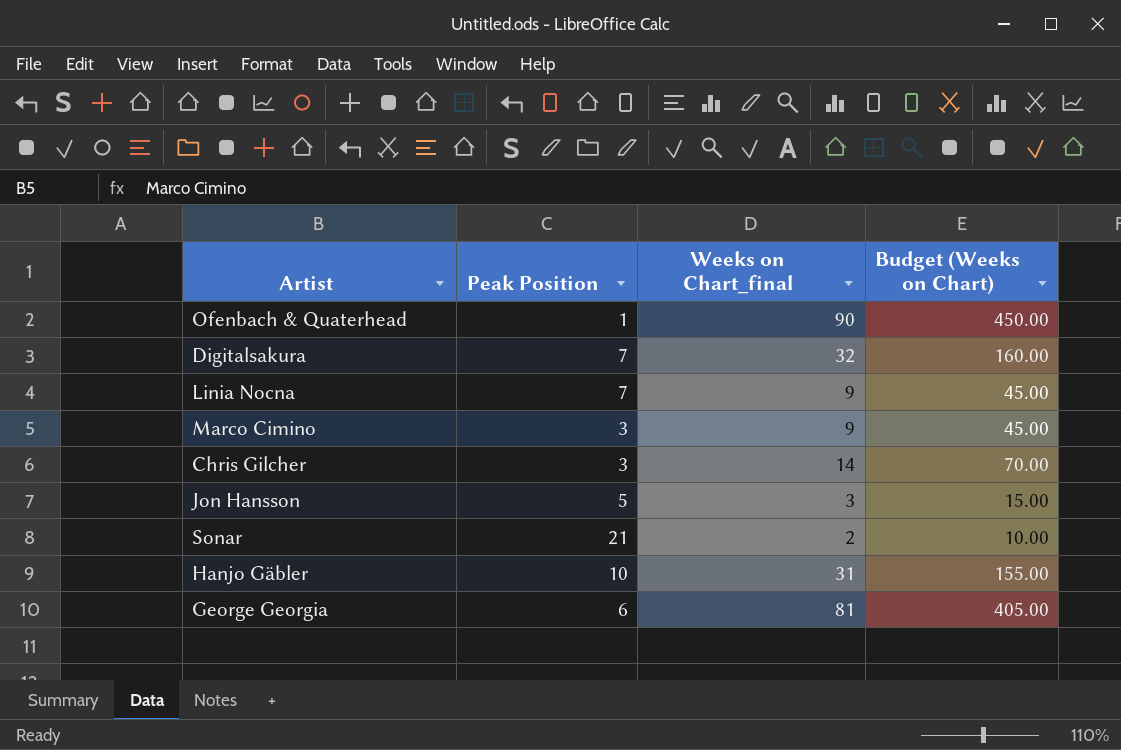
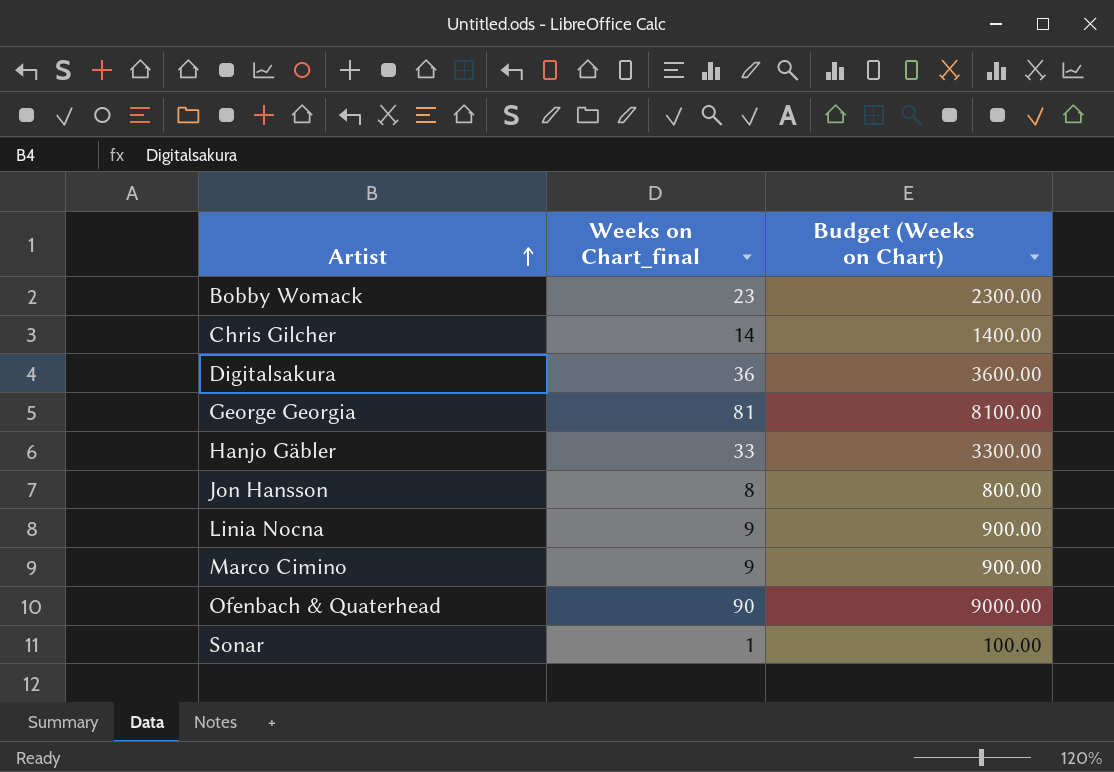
row order: none -> Artist ascending
column Peak Position | position: 2 -> none
column Budget (Weeks on Chart) | formula: [Weeks on Chart_final] * 5 -> [Weeks on Chart_final] * 100
row Bobby Womack: none -> 23 | 2300.00
Digitalsakura | Weeks on Chart_final: 32 -> 36
Hanjo Gäbler | Weeks on Chart_final: 31 -> 33
Jon Hansson | Weeks on Chart_final: 3 -> 8
Sonar | Weeks on Chart_final: 2 -> 1

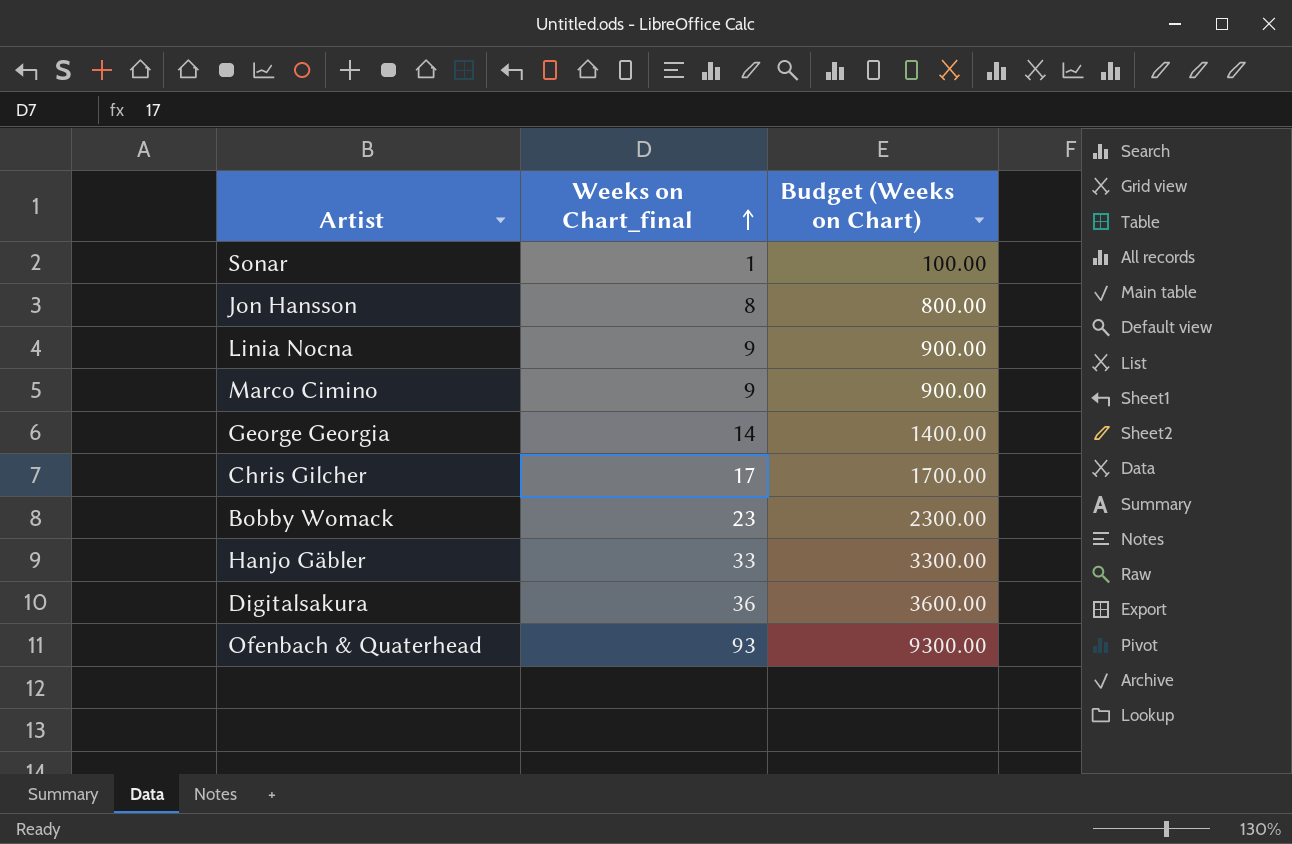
row order: Artist ascending -> Weeks on Chart_final ascending
George Georgia | Weeks on Chart_final: 81 -> 14
George Georgia | Budget (Weeks on Chart): 8100.00 -> 1400.00
Chris Gilcher | Weeks on Chart_final: 14 -> 17
Chris Gilcher | Budget (Weeks on Chart): 1400.00 -> 1700.00
Ofenbach & Quaterhead | Weeks on Chart_final: 90 -> 93
Ofenbach & Quaterhead | Budget (Weeks on Chart): 9000.00 -> 9300.00

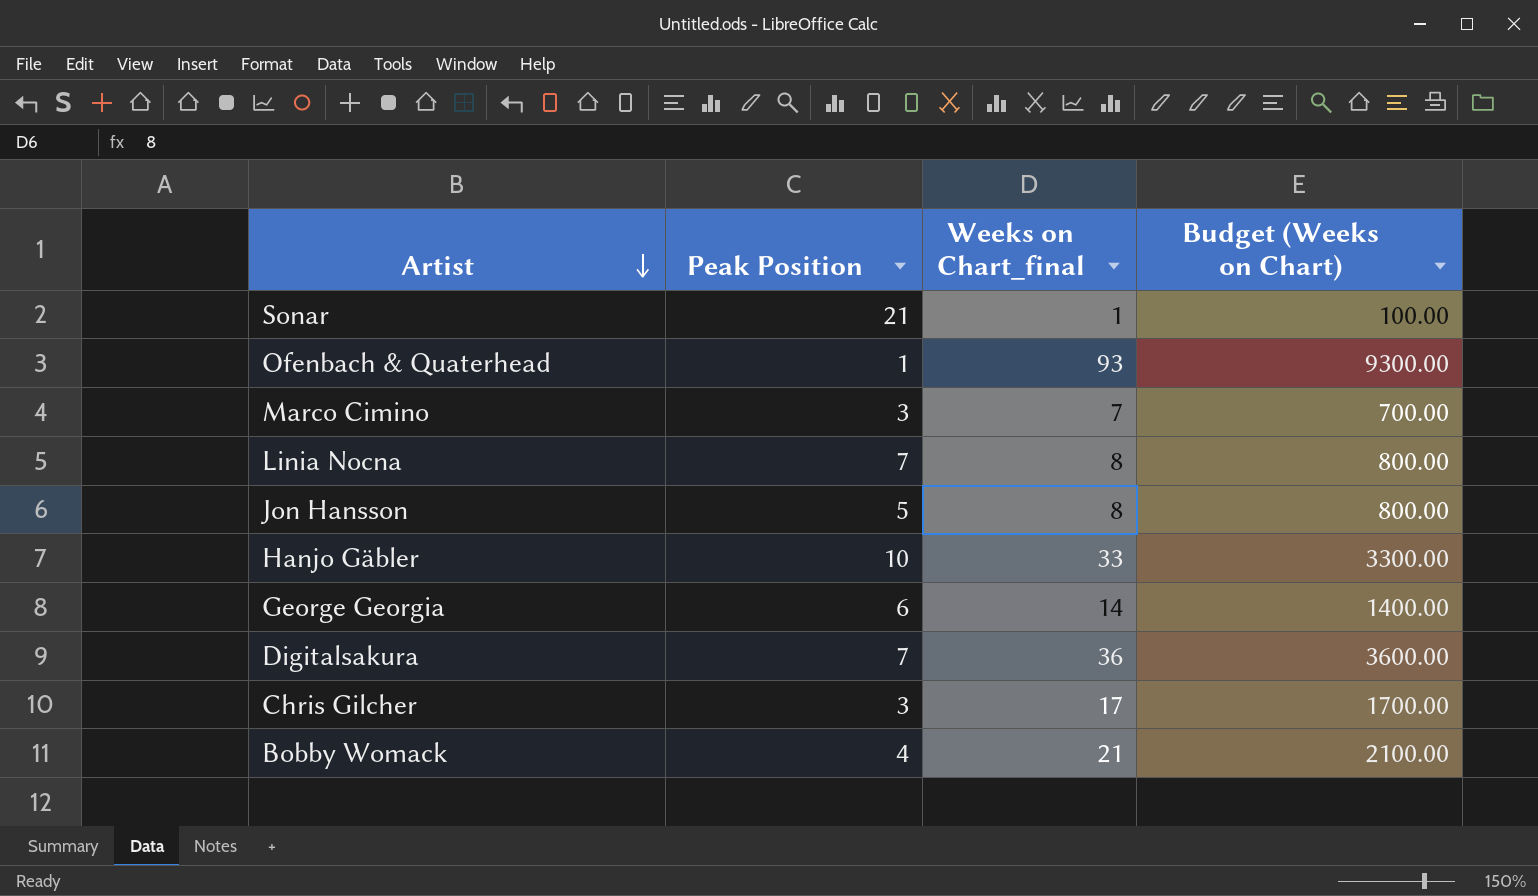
row order: Weeks on Chart_final ascending -> Artist descending
column Peak Position | position: none -> 2
Marco Cimino | Weeks on Chart_final: 9 -> 7
Marco Cimino | Budget (Weeks on Chart): 900.00 -> 700.00
Linia Nocna | Weeks on Chart_final: 9 -> 8
Linia Nocna | Budget (Weeks on Chart): 900.00 -> 800.00
Bobby Womack | Weeks on Chart_final: 23 -> 21
Bobby Womack | Budget (Weeks on Chart): 2300.00 -> 2100.00

